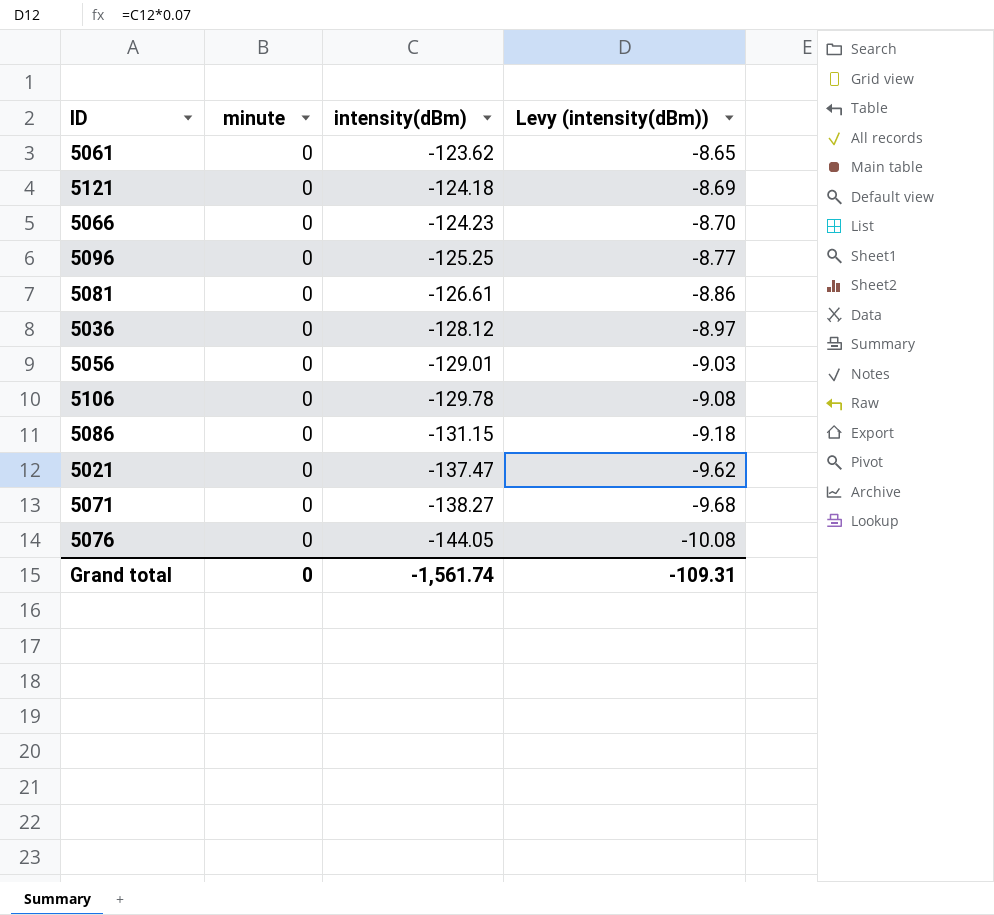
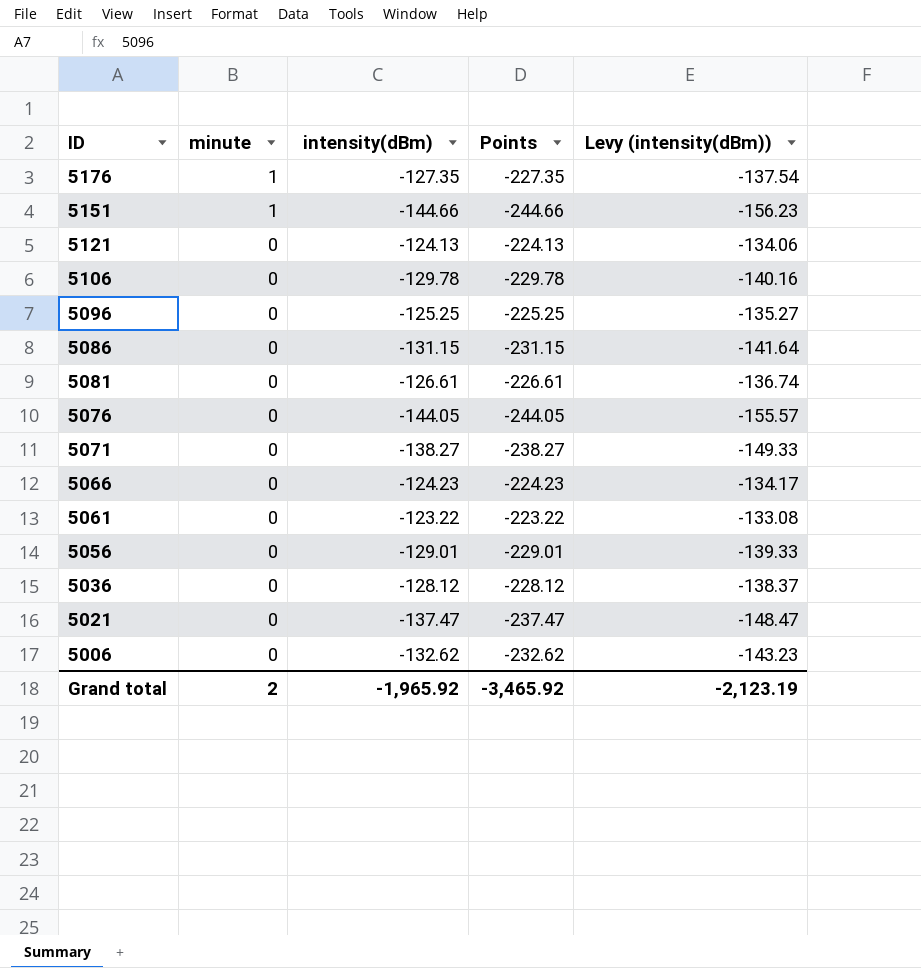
row order: intensity(dBm) descending -> ID descending
column Points | formula: none -> [intensity(dBm)] - 100
column Levy (intensity(dBm)) | formula: [intensity(dBm)] * 0.07 -> [intensity(dBm)] * 1.08
row 5176: none -> 1 | -127.35 | -227.35 | -137.54
row 5151: none -> 1 | -144.66 | -244.66 | -156.23
5121 | intensity(dBm): -124.18 -> -124.13
5061 | intensity(dBm): -123.62 -> -123.22
row 5006: none -> 0 | -132.62 | -232.62 | -143.23
Grand total | minute: 0 -> 2
Grand total | intensity(dBm): -1,561.74 -> -1,965.92
Grand total | Levy (intensity(dBm)): -109.31 -> -2,123.19

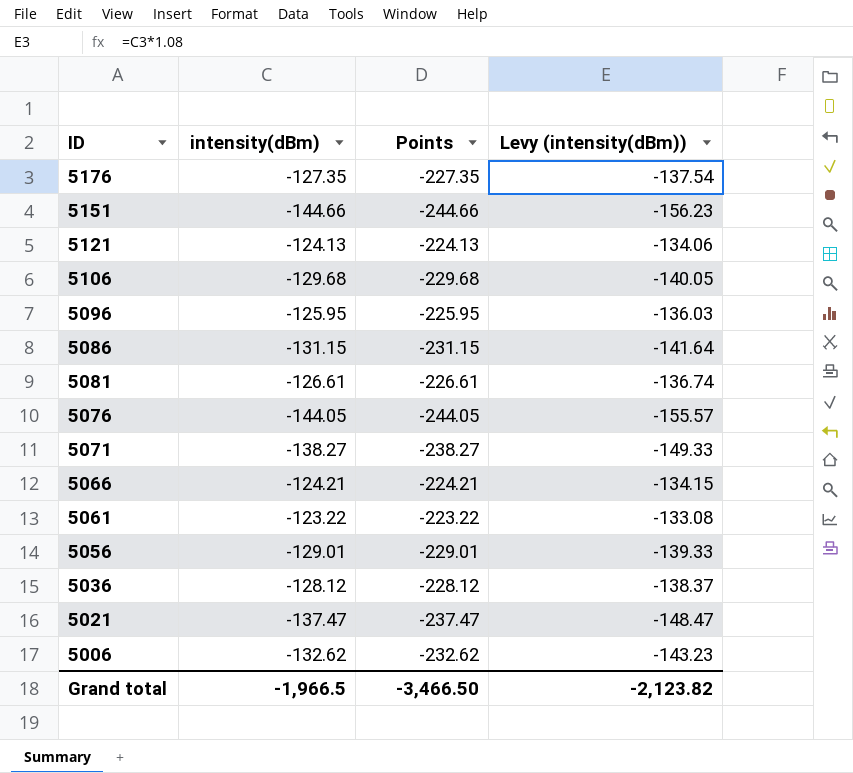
column minute | position: 2 -> none
5106 | intensity(dBm): -129.78 -> -129.68
5106 | Points: -229.78 -> -229.68
5106 | Levy (intensity(dBm)): -140.16 -> -140.05
5096 | intensity(dBm): -125.25 -> -125.95
5096 | Points: -225.25 -> -225.95
5096 | Levy (intensity(dBm)): -135.27 -> -136.03
5066 | intensity(dBm): -124.23 -> -124.21
5066 | Points: -224.23 -> -224.21
5066 | Levy (intensity(dBm)): -134.17 -> -134.15
Grand total | intensity(dBm): -1,965.92 -> -1,966.5
Grand total | Points: -3,465.92 -> -3,466.50
Grand total | Levy (intensity(dBm)): -2,123.19 -> -2,123.82

